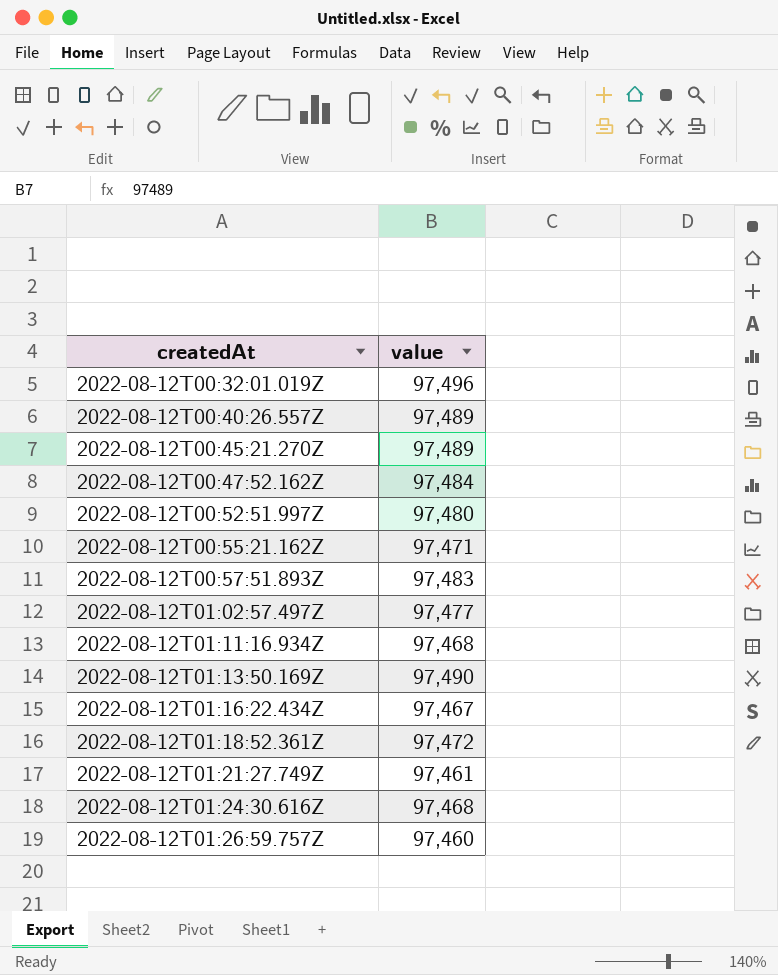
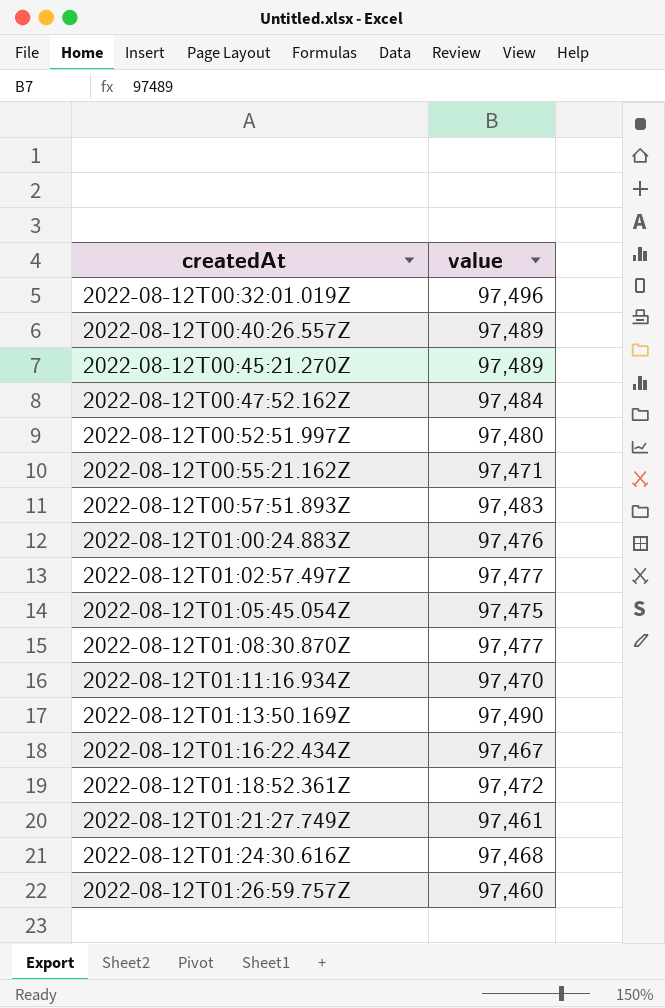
row 2022-08-12T01:00:24.883Z: none -> 97,476
row 2022-08-12T01:05:45.054Z: none -> 97,475
row 2022-08-12T01:08:30.870Z: none -> 97,477
2022-08-12T01:11:16.934Z | value: 97,468 -> 97,470

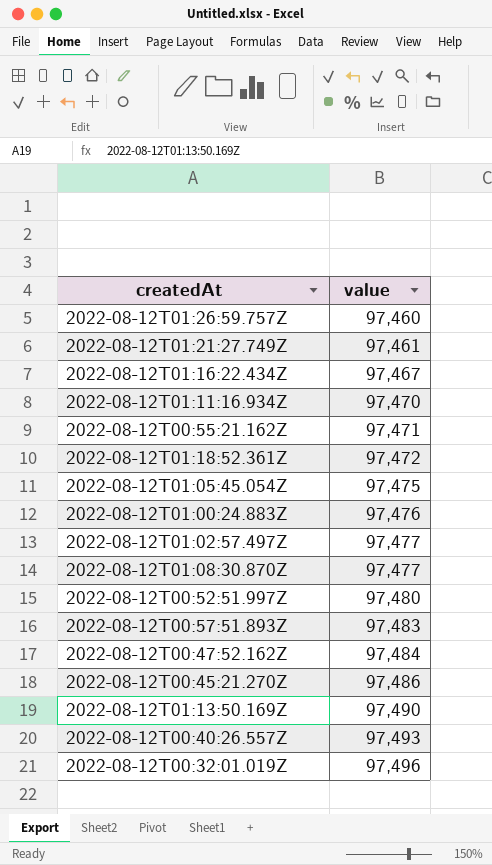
row order: createdAt ascending -> value ascending
row 2022-08-12T01:24:30.616Z: 97,468 -> none
2022-08-12T00:45:21.270Z | value: 97,489 -> 97,486
2022-08-12T00:40:26.557Z | value: 97,489 -> 97,493

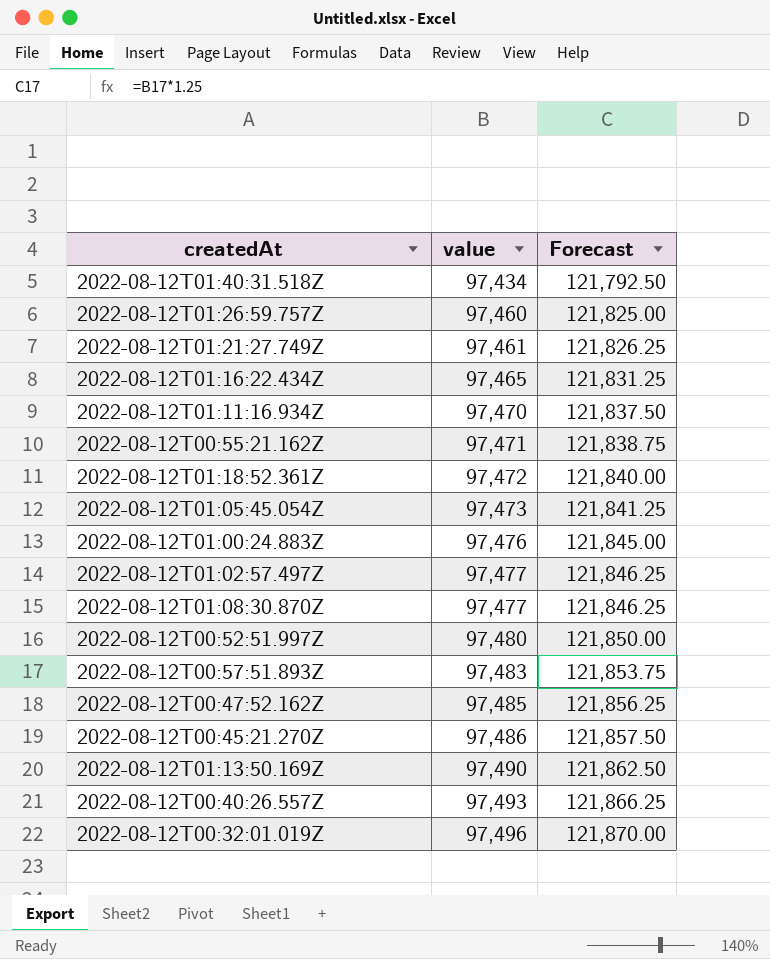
column Forecast | formula: none -> [value] * 1.25
row 2022-08-12T01:40:31.518Z: none -> 97,434 | 121,792.50
2022-08-12T01:16:22.434Z | value: 97,467 -> 97,465
2022-08-12T01:05:45.054Z | value: 97,475 -> 97,473
2022-08-12T00:47:52.162Z | value: 97,484 -> 97,485

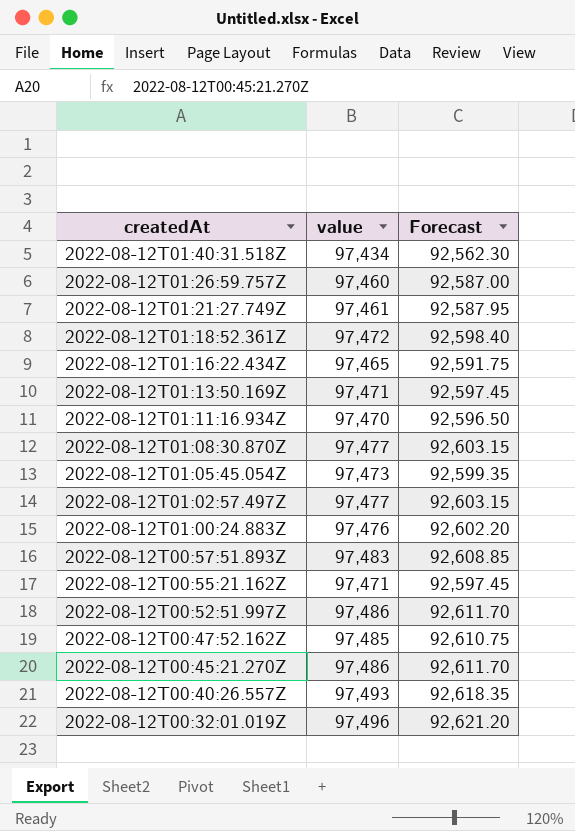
row order: value ascending -> createdAt descending
column Forecast | formula: [value] * 1.25 -> [value] * 0.95
2022-08-12T01:13:50.169Z | value: 97,490 -> 97,471
2022-08-12T00:52:51.997Z | value: 97,480 -> 97,486

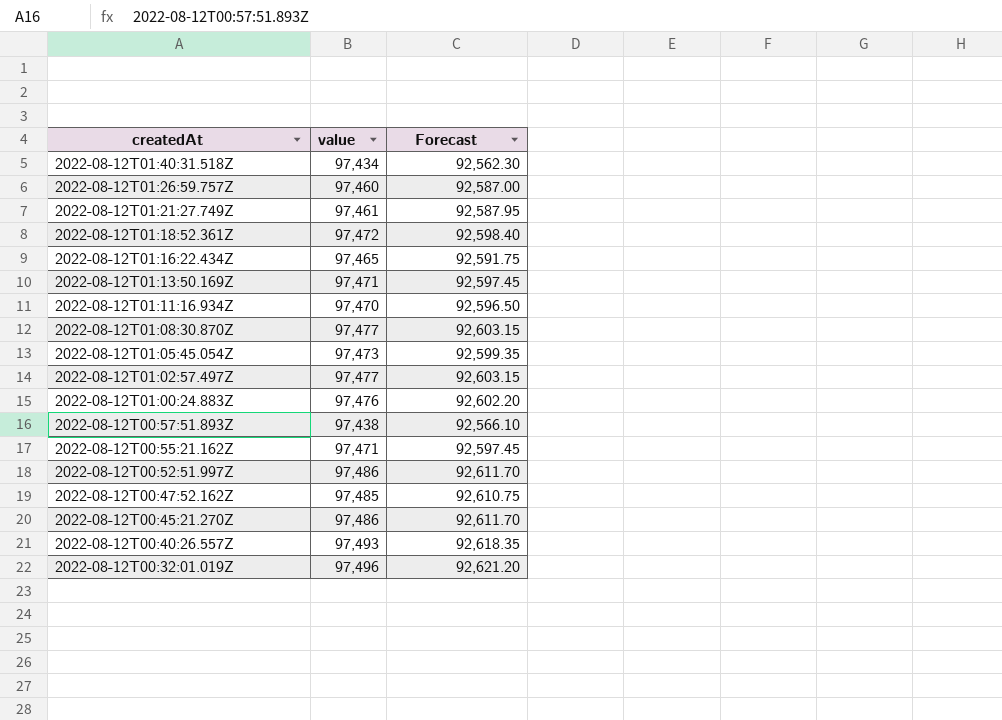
2022-08-12T00:57:51.893Z | value: 97,483 -> 97,438
2022-08-12T00:57:51.893Z | Forecast: 92,608.85 -> 92,566.10

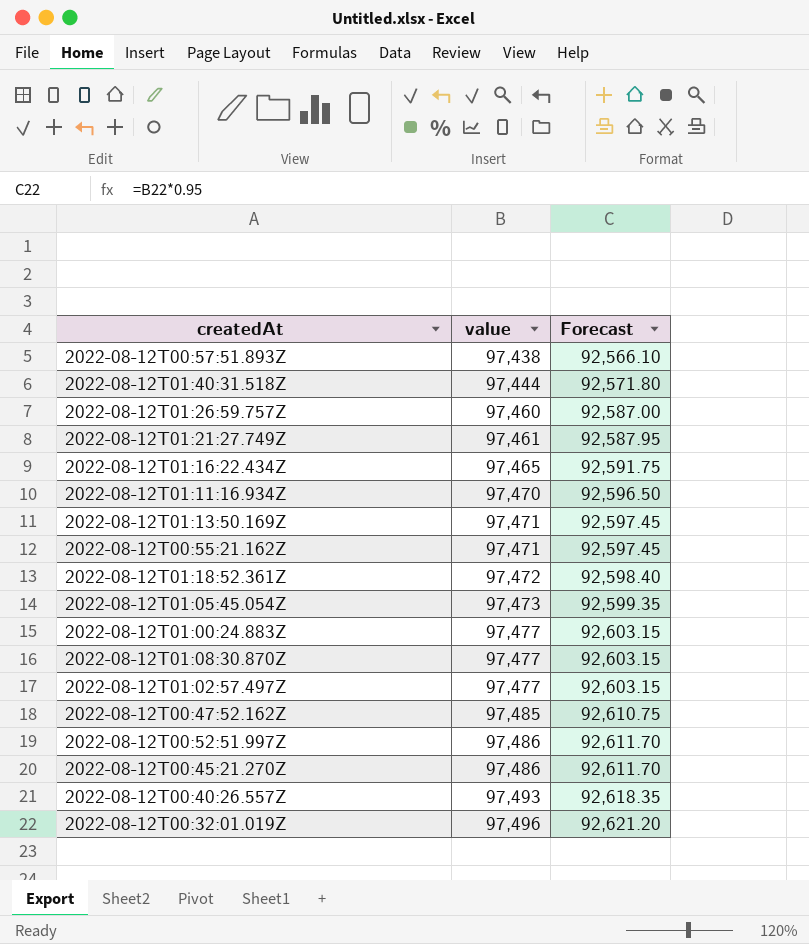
row order: createdAt descending -> value ascending
2022-08-12T01:40:31.518Z | value: 97,434 -> 97,444
2022-08-12T01:40:31.518Z | Forecast: 92,562.30 -> 92,571.80
2022-08-12T01:00:24.883Z | value: 97,476 -> 97,477
2022-08-12T01:00:24.883Z | Forecast: 92,602.20 -> 92,603.15

